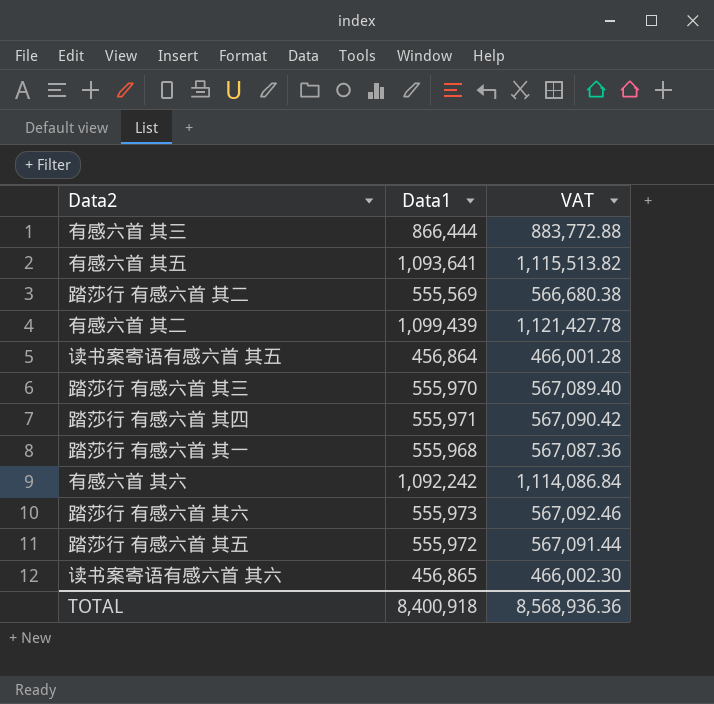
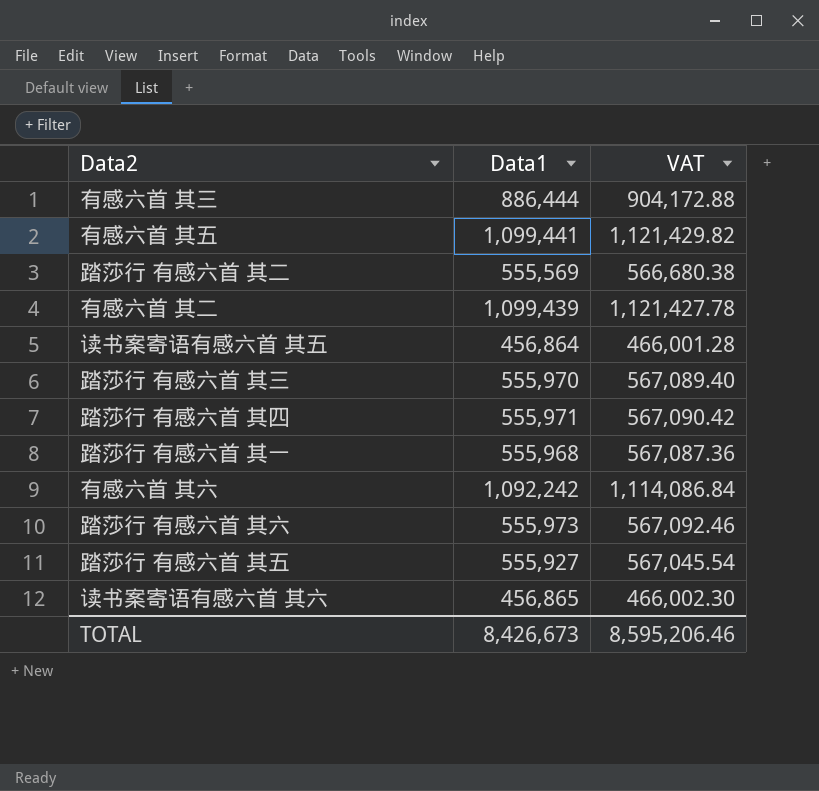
有感六首 其三 | Data1: 866,444 -> 886,444
有感六首 其三 | VAT: 883,772.88 -> 904,172.88
有感六首 其五 | Data1: 1,093,641 -> 1,099,441
有感六首 其五 | VAT: 1,115,513.82 -> 1,121,429.82
踏莎行 有感六首 其五 | Data1: 555,972 -> 555,927
踏莎行 有感六首 其五 | VAT: 567,091.44 -> 567,045.54
TOTAL | Data1: 8,400,918 -> 8,426,673
TOTAL | VAT: 8,568,936.36 -> 8,595,206.46

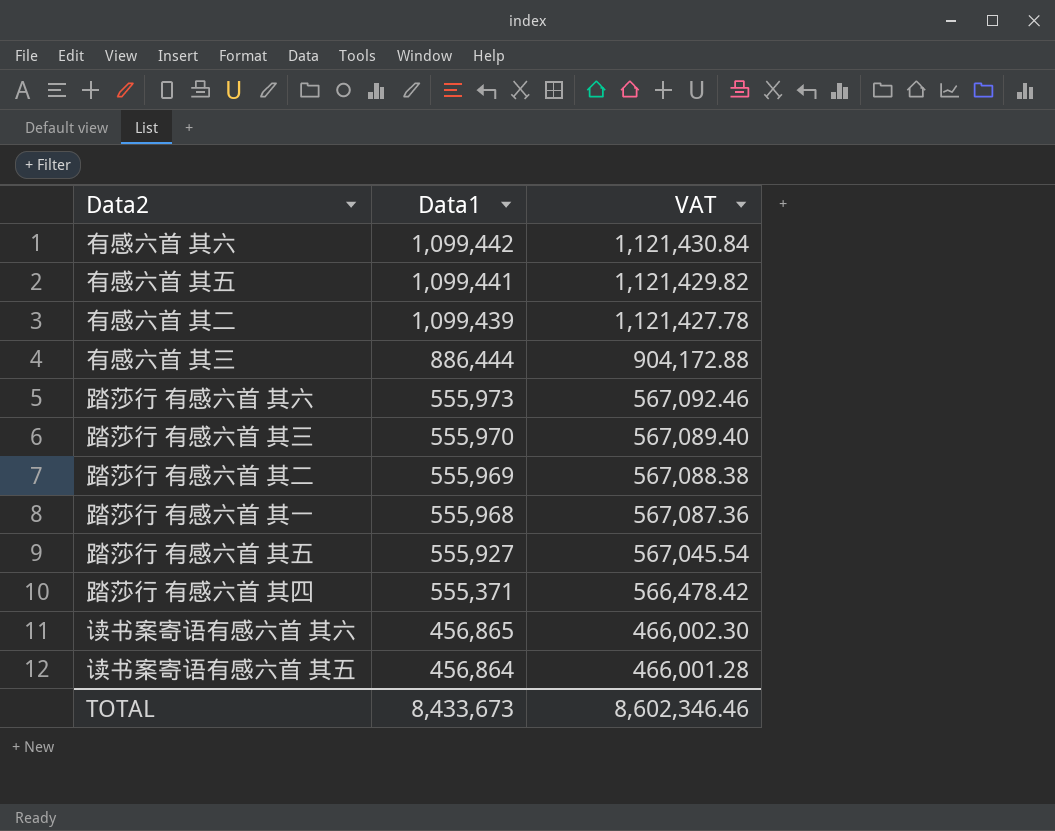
row order: none -> Data1 descending
有感六首 其六 | Data1: 1,092,242 -> 1,099,442
有感六首 其六 | VAT: 1,114,086.84 -> 1,121,430.84
踏莎行 有感六首 其二 | Data1: 555,569 -> 555,969
踏莎行 有感六首 其二 | VAT: 566,680.38 -> 567,088.38
踏莎行 有感六首 其四 | Data1: 555,971 -> 555,371
踏莎行 有感六首 其四 | VAT: 567,090.42 -> 566,478.42
TOTAL | Data1: 8,426,673 -> 8,433,673
TOTAL | VAT: 8,595,206.46 -> 8,602,346.46

